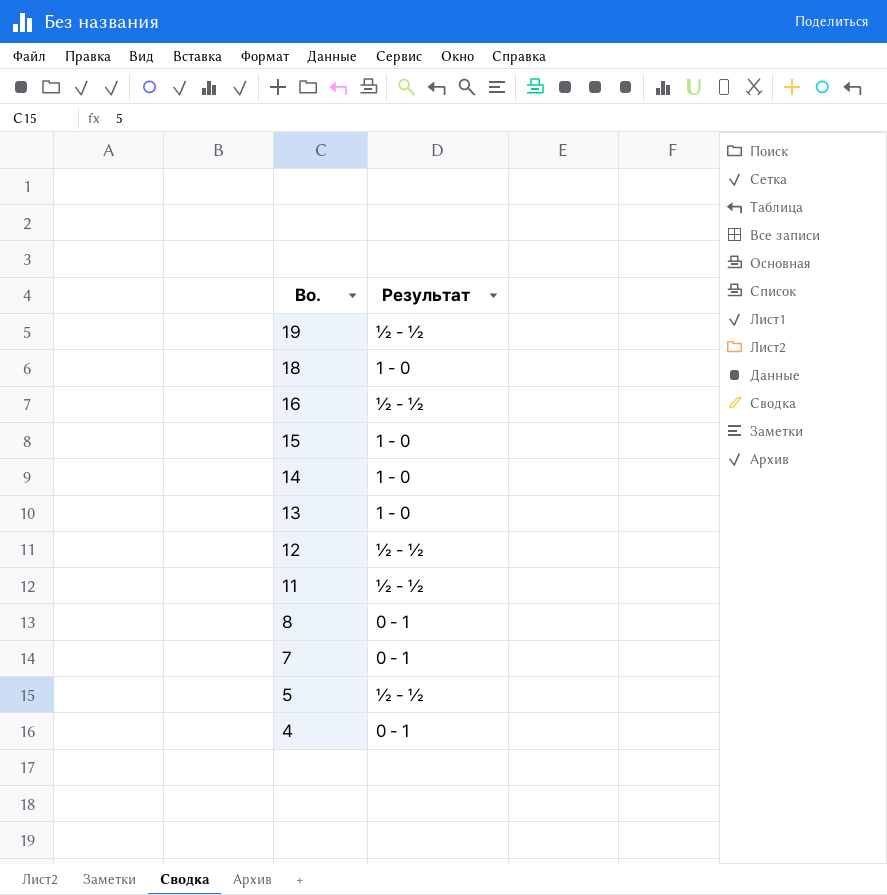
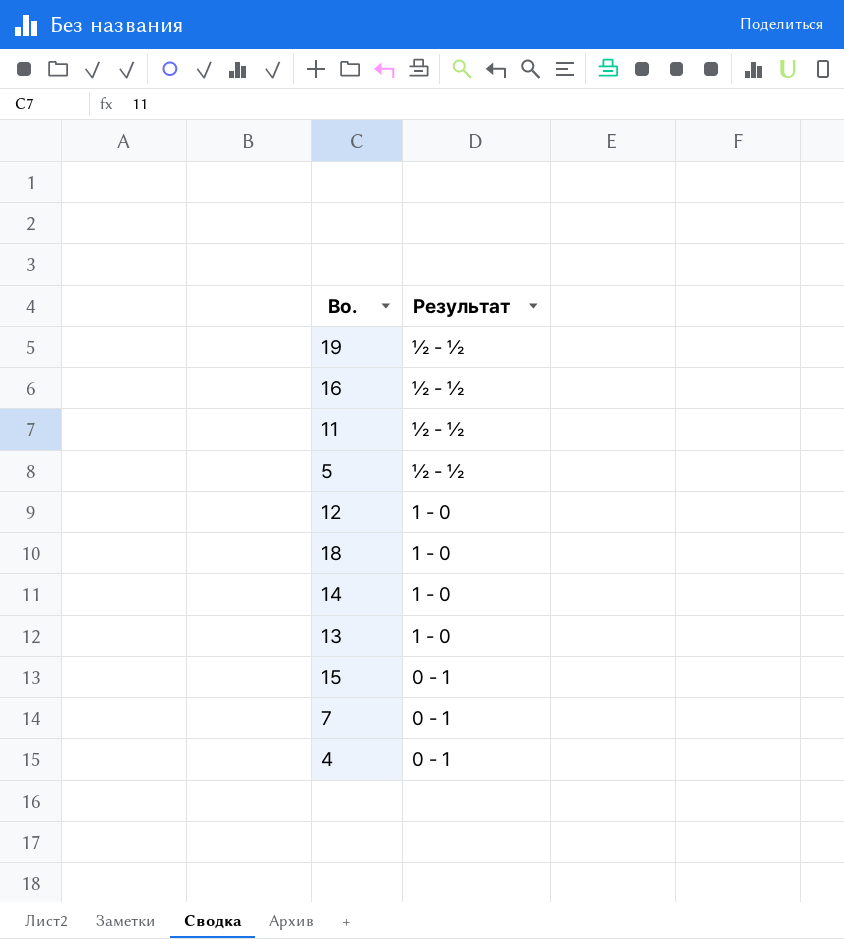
row order: Bo. descending -> Результат descending
row 8: 0 - 1 -> none
12 | Результат: ½ - ½ -> 1 - 0
15 | Результат: 1 - 0 -> 0 - 1

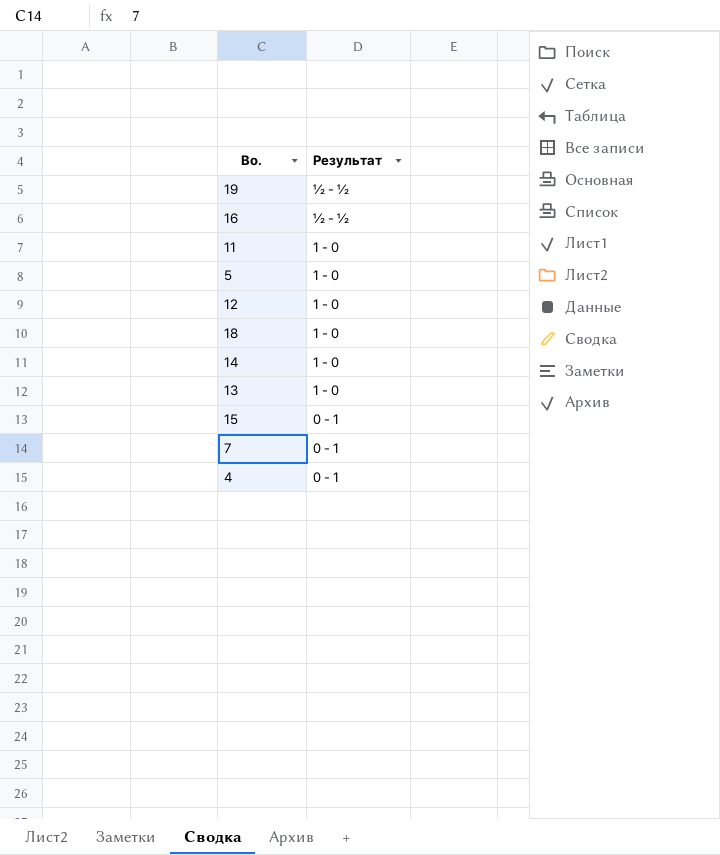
11 | Результат: ½ - ½ -> 1 - 0
5 | Результат: ½ - ½ -> 1 - 0

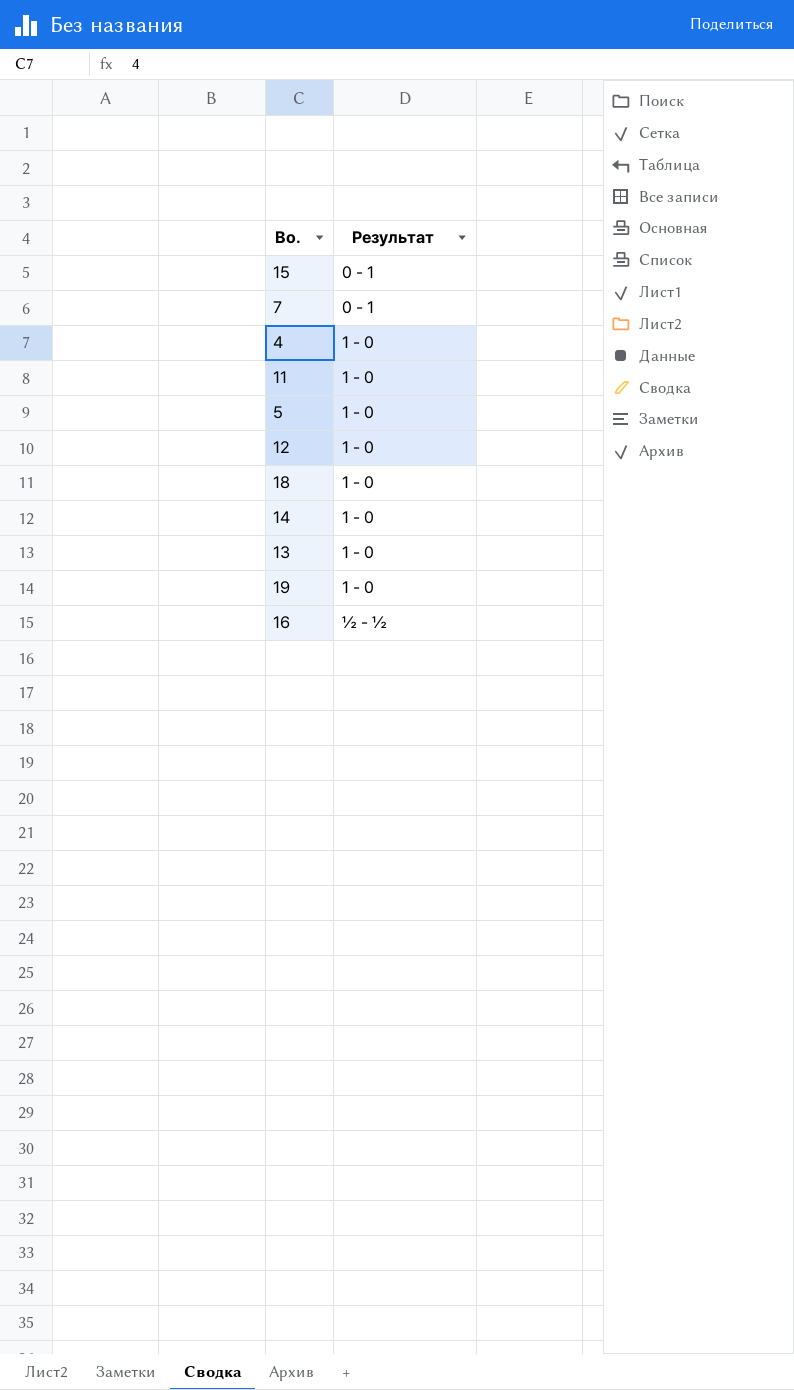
row order: Результат descending -> Результат ascending
4 | Результат: 0 - 1 -> 1 - 0
19 | Результат: ½ - ½ -> 1 - 0

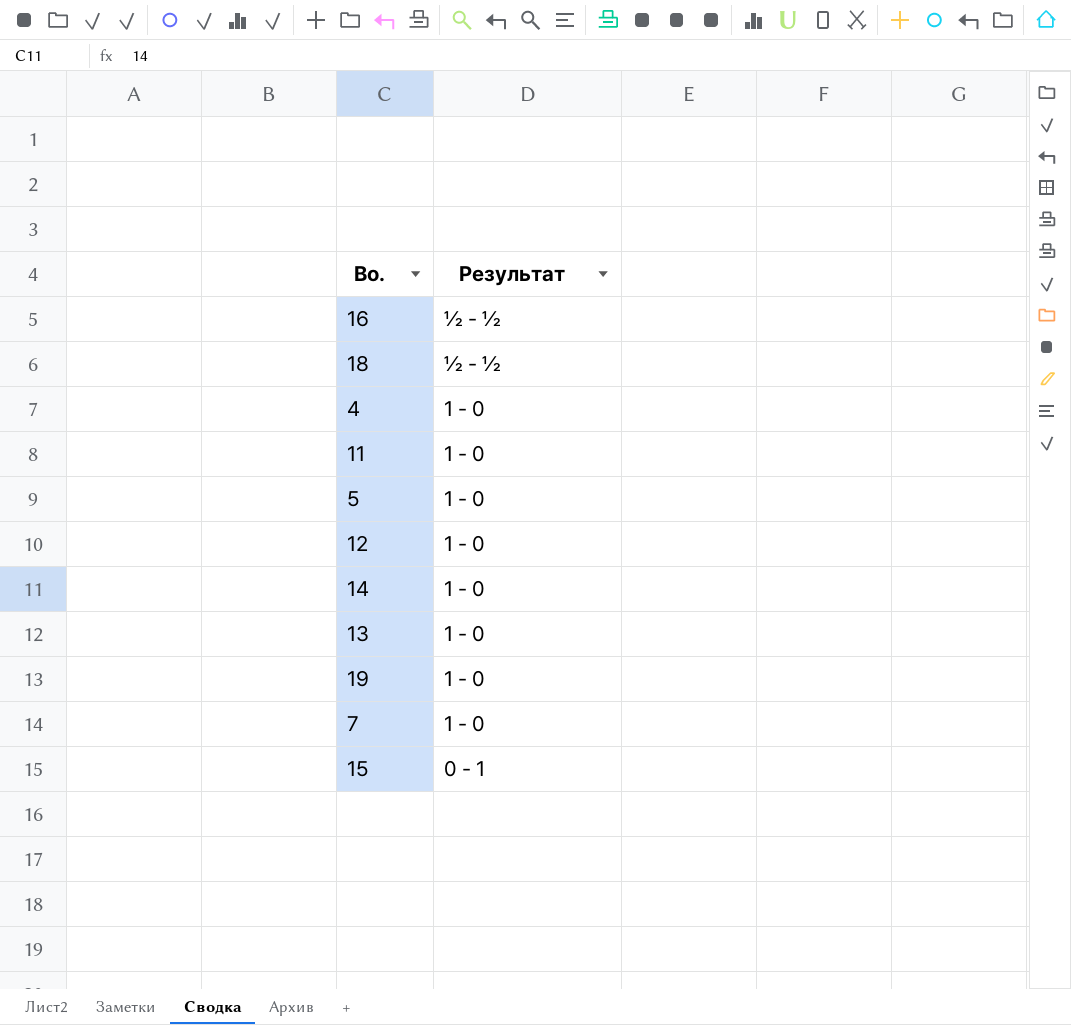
row order: Результат ascending -> Результат descending
18 | Результат: 1 - 0 -> ½ - ½
7 | Результат: 0 - 1 -> 1 - 0

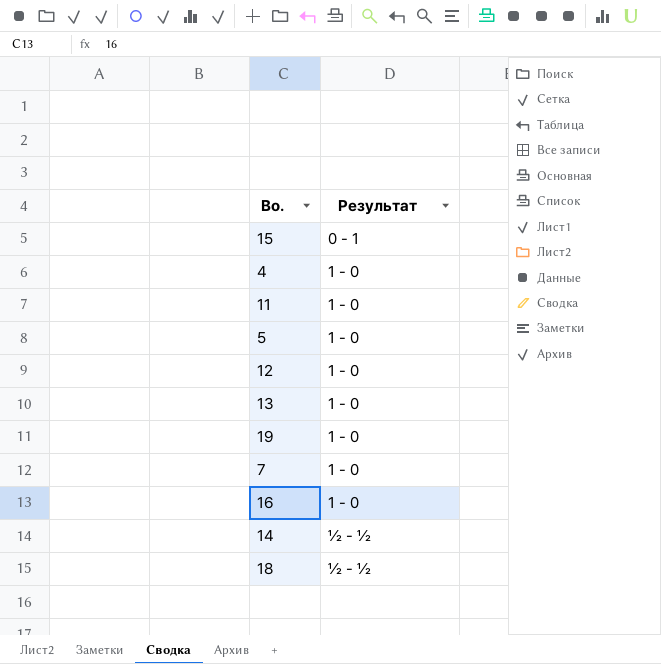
row order: Результат descending -> Результат ascending
16 | Результат: ½ - ½ -> 1 - 0
14 | Результат: 1 - 0 -> ½ - ½

